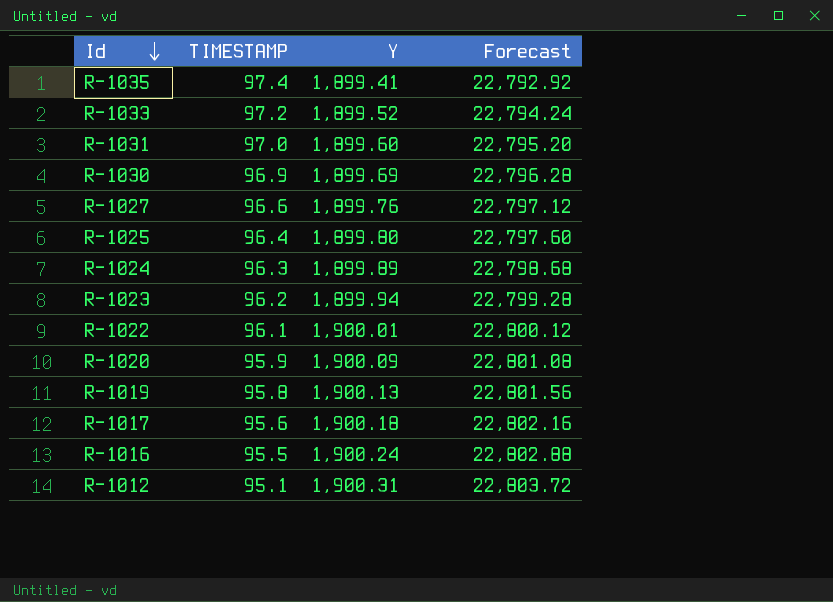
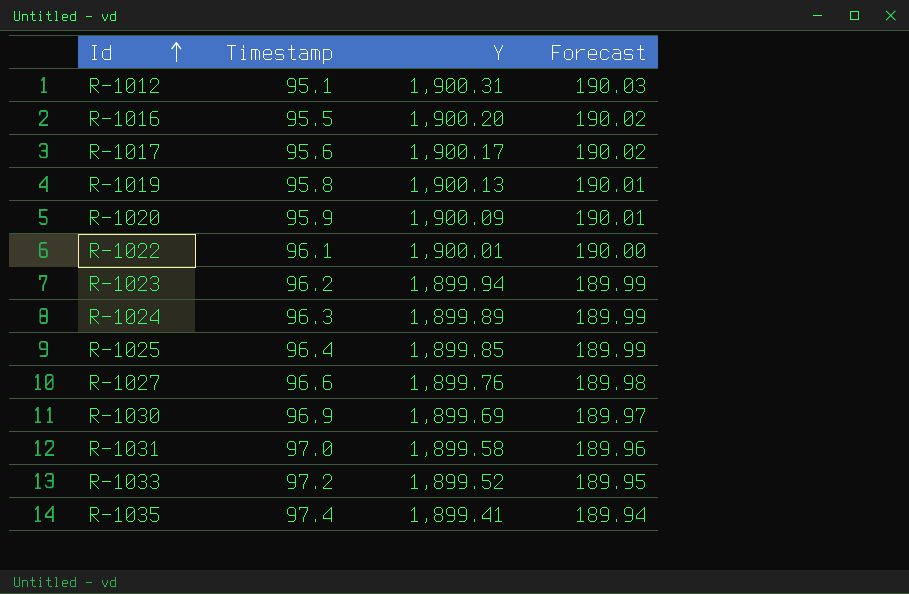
row order: Id descending -> Id ascending
column name: TIMESTAMP -> Timestamp
column Forecast | formula: [Y] * 12 -> [Y] * 0.1
R-1016 | Y: 1,900.24 -> 1,900.20
R-1017 | Y: 1,900.18 -> 1,900.17
R-1025 | Y: 1,899.80 -> 1,899.85
R-1031 | Y: 1,899.60 -> 1,899.58

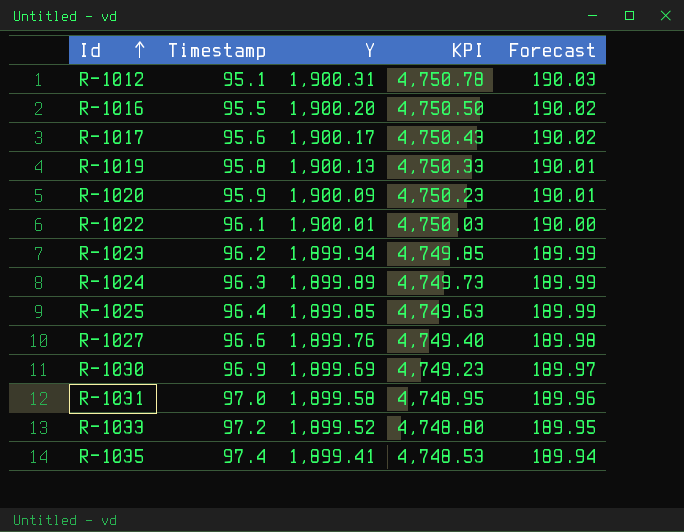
column KPI | formula: none -> [Y] * 2.5

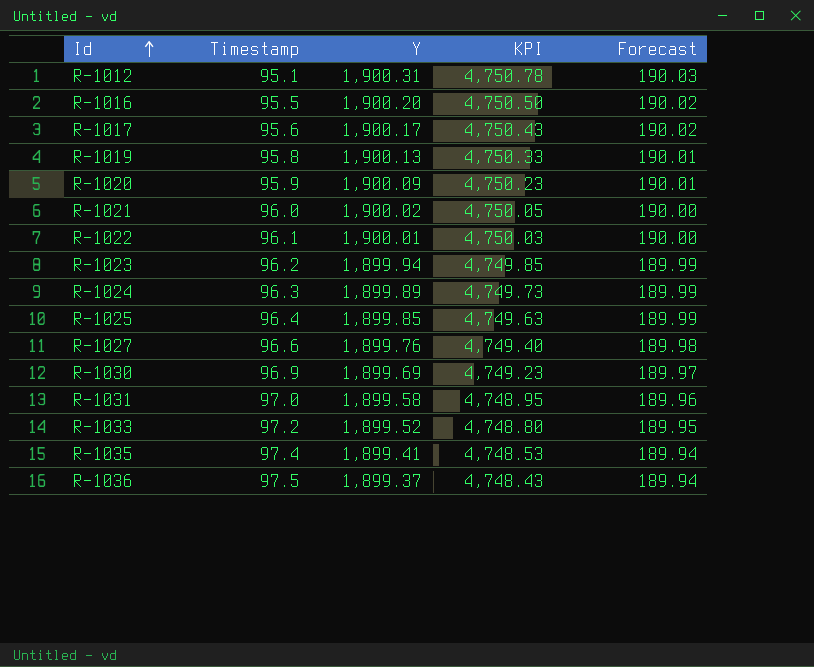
row R-1021: none -> 96.0 | 1,900.02 | 4,750.05 | 190.00
row R-1036: none -> 97.5 | 1,899.37 | 4,748.43 | 189.94

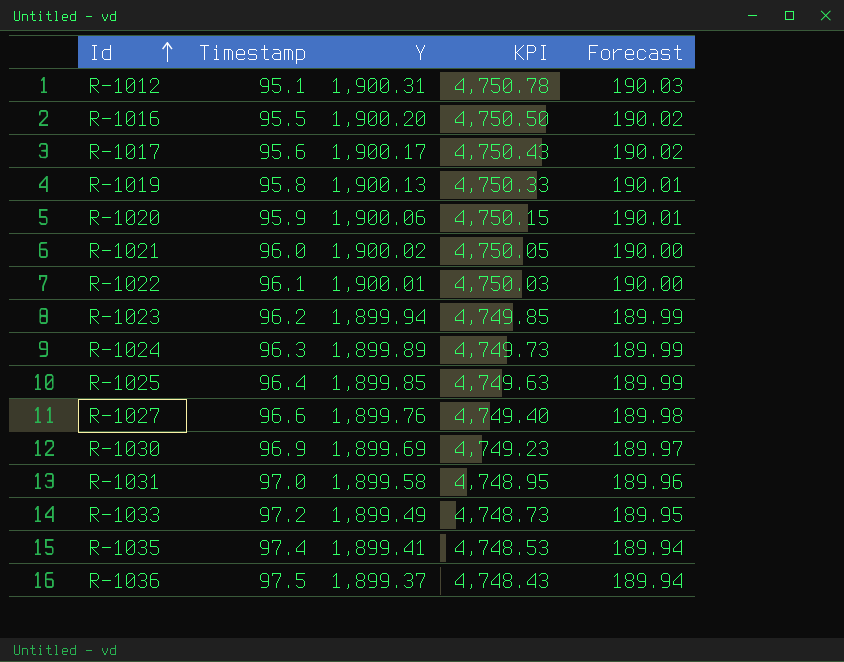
R-1020 | Y: 1,900.09 -> 1,900.06
R-1020 | KPI: 4,750.23 -> 4,750.15
R-1033 | Y: 1,899.52 -> 1,899.49
R-1033 | KPI: 4,748.80 -> 4,748.73

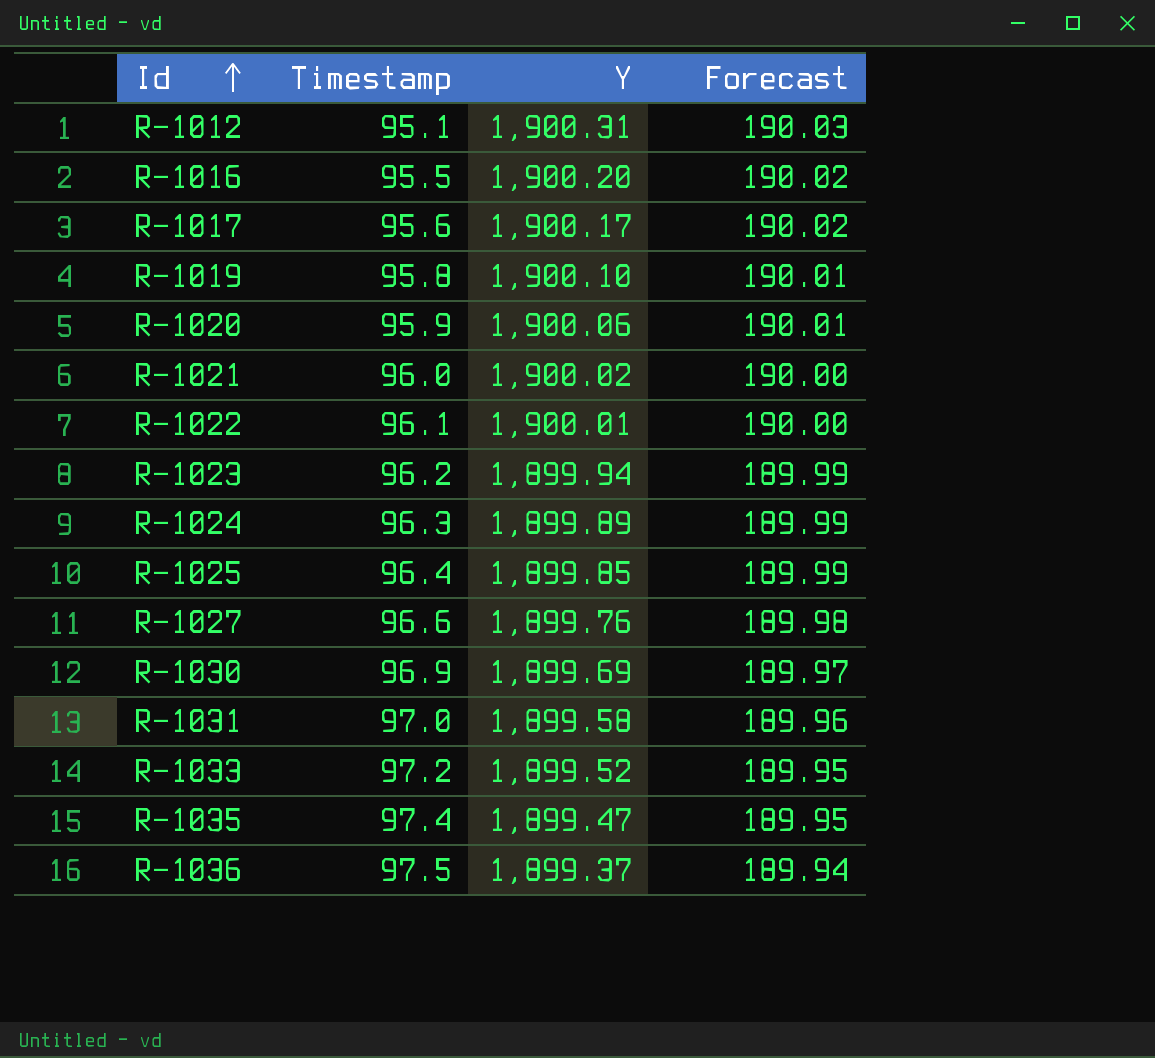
column KPI | formula: [Y] * 2.5 -> none
R-1019 | Y: 1,900.13 -> 1,900.10
R-1033 | Y: 1,899.49 -> 1,899.52
R-1035 | Y: 1,899.41 -> 1,899.47
R-1035 | Forecast: 189.94 -> 189.95

